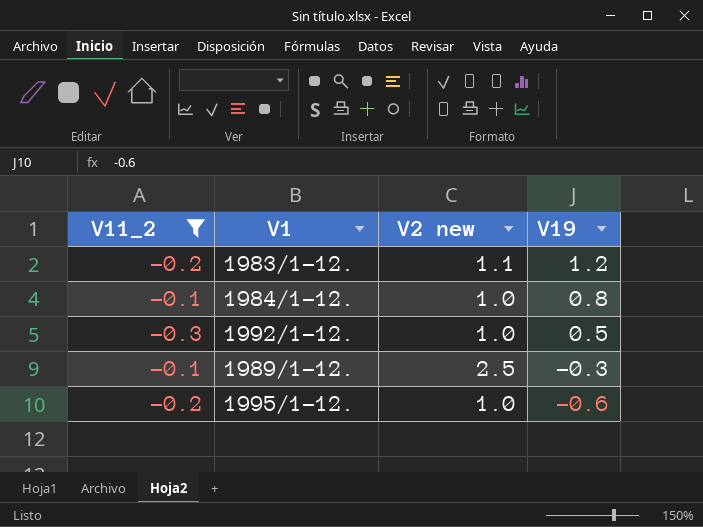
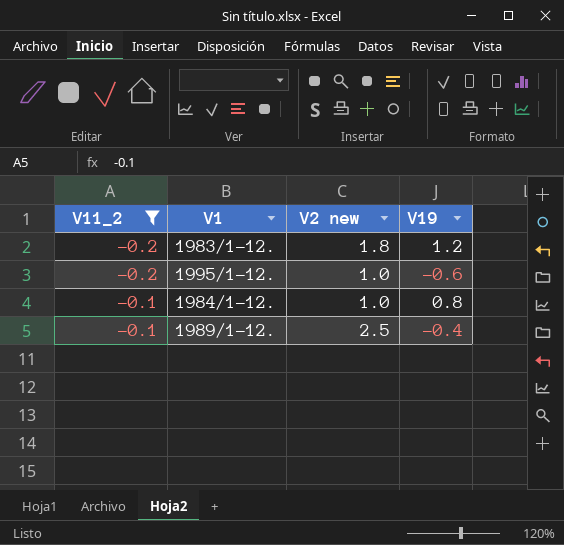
row order: V19 descending -> V11_2 ascending
row 1992/1-12.: -0.3 | 1.0 | 0.5 -> none
1983/1-12. | V2 new: 1.1 -> 1.8
1989/1-12. | V19: -0.3 -> -0.4

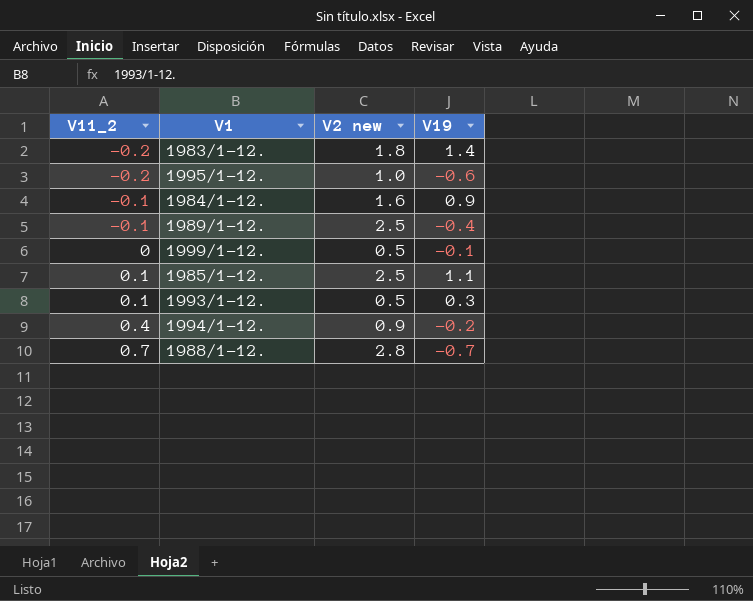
filter: V11_2 <= -0.1 -> none
1983/1-12. | V19: 1.2 -> 1.4
1984/1-12. | V2 new: 1.0 -> 1.6
1984/1-12. | V19: 0.8 -> 0.9

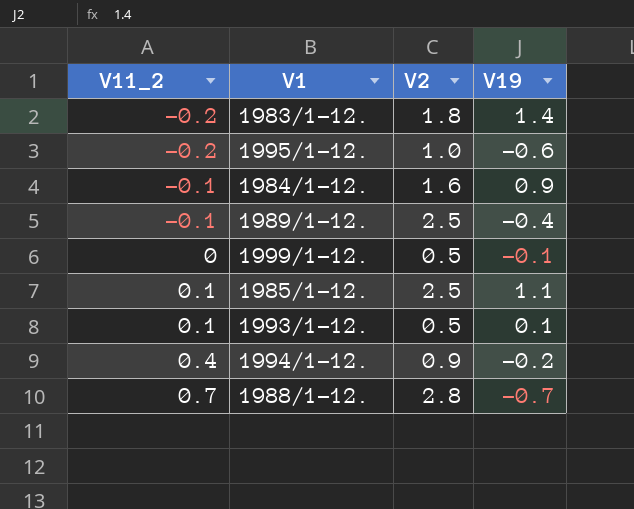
column name: V2 new -> V2
1993/1-12. | V19: 0.3 -> 0.1

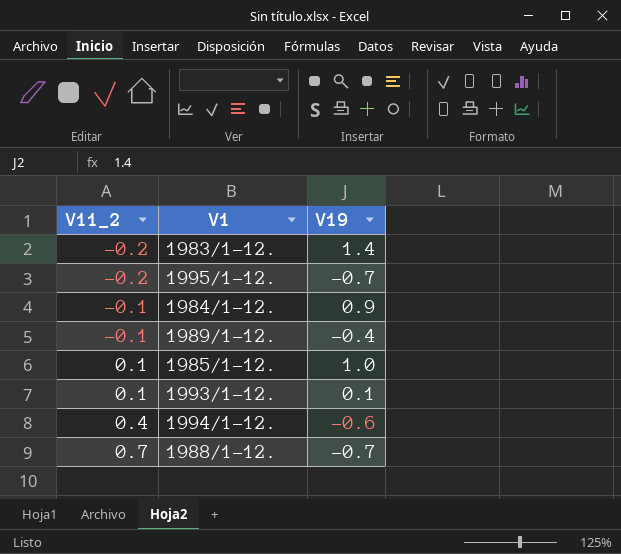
column V2 | position: 3 -> none
row 1999/1-12.: 0 | 0.5 | -0.1 -> none
1995/1-12. | V19: -0.6 -> -0.7
1985/1-12. | V19: 1.1 -> 1.0
1994/1-12. | V19: -0.2 -> -0.6

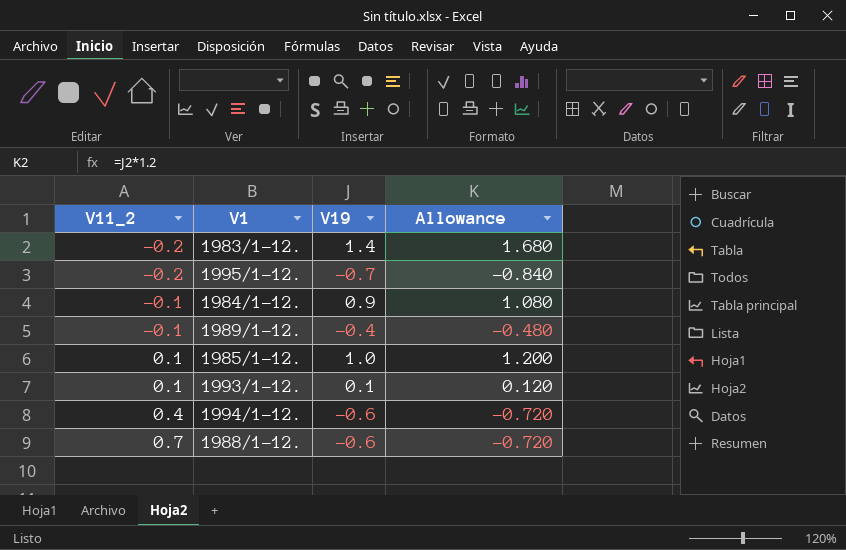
column Allowance | formula: none -> [V19] * 1.2
1988/1-12. | V19: -0.7 -> -0.6

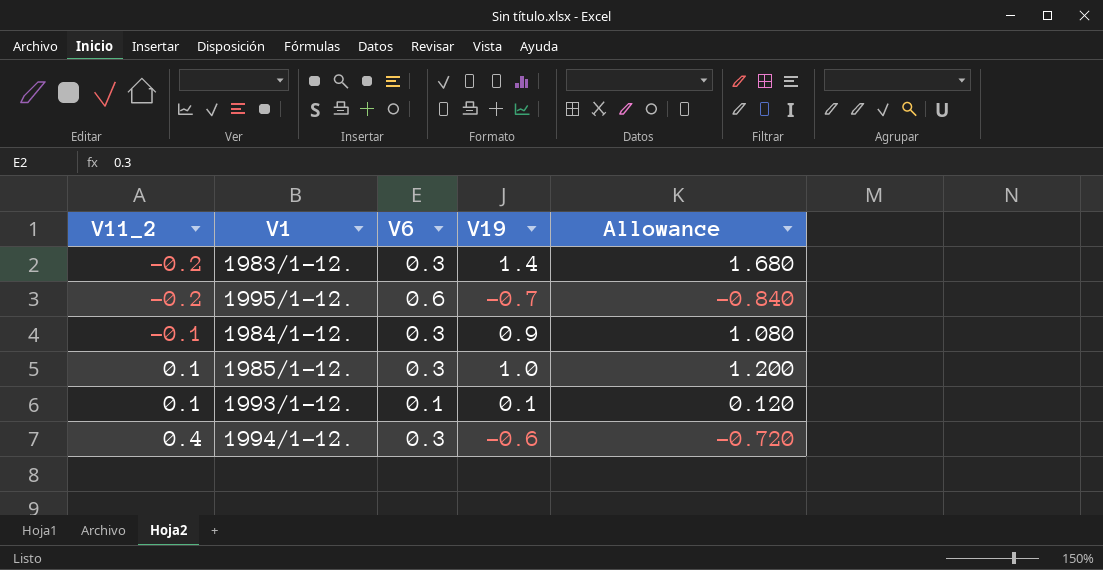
column V6 | position: none -> 3
row 1989/1-12.: -0.1 | -0.4 | -0.480 -> none
row 1988/1-12.: 0.7 | -0.6 | -0.720 -> none

